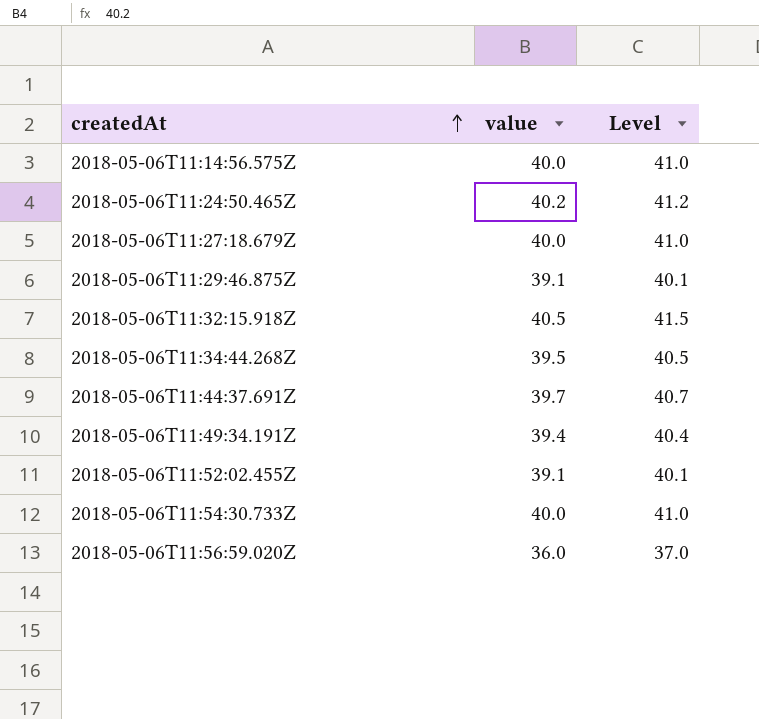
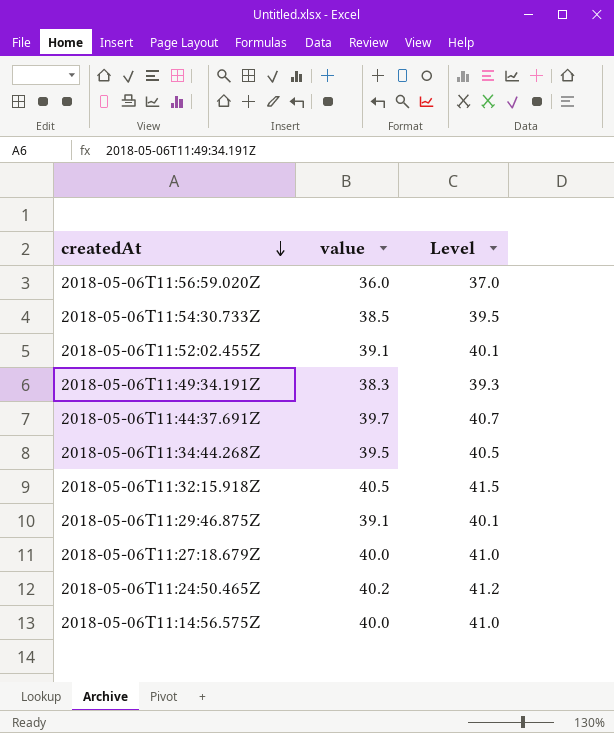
row order: createdAt ascending -> createdAt descending
2018-05-06T11:54:30.733Z | value: 40.0 -> 38.5
2018-05-06T11:54:30.733Z | Level: 41.0 -> 39.5
2018-05-06T11:49:34.191Z | value: 39.4 -> 38.3
2018-05-06T11:49:34.191Z | Level: 40.4 -> 39.3

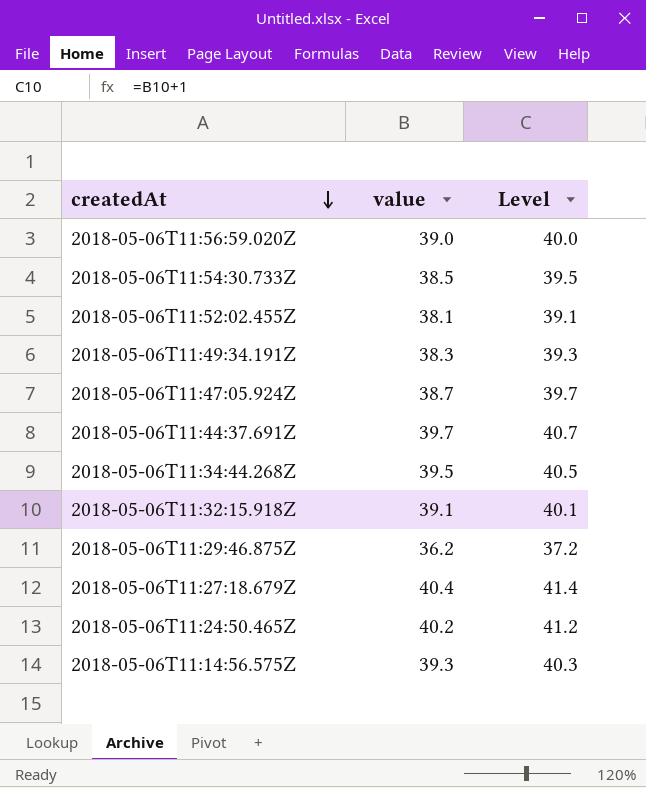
2018-05-06T11:56:59.020Z | value: 36.0 -> 39.0
2018-05-06T11:56:59.020Z | Level: 37.0 -> 40.0
2018-05-06T11:52:02.455Z | value: 39.1 -> 38.1
2018-05-06T11:52:02.455Z | Level: 40.1 -> 39.1
row 2018-05-06T11:47:05.924Z: none -> 38.7 | 39.7
2018-05-06T11:32:15.918Z | value: 40.5 -> 39.1
2018-05-06T11:32:15.918Z | Level: 41.5 -> 40.1
2018-05-06T11:29:46.875Z | value: 39.1 -> 36.2
2018-05-06T11:29:46.875Z | Level: 40.1 -> 37.2
2018-05-06T11:27:18.679Z | value: 40.0 -> 40.4
2018-05-06T11:27:18.679Z | Level: 41.0 -> 41.4
2018-05-06T11:14:56.575Z | value: 40.0 -> 39.3
2018-05-06T11:14:56.575Z | Level: 41.0 -> 40.3

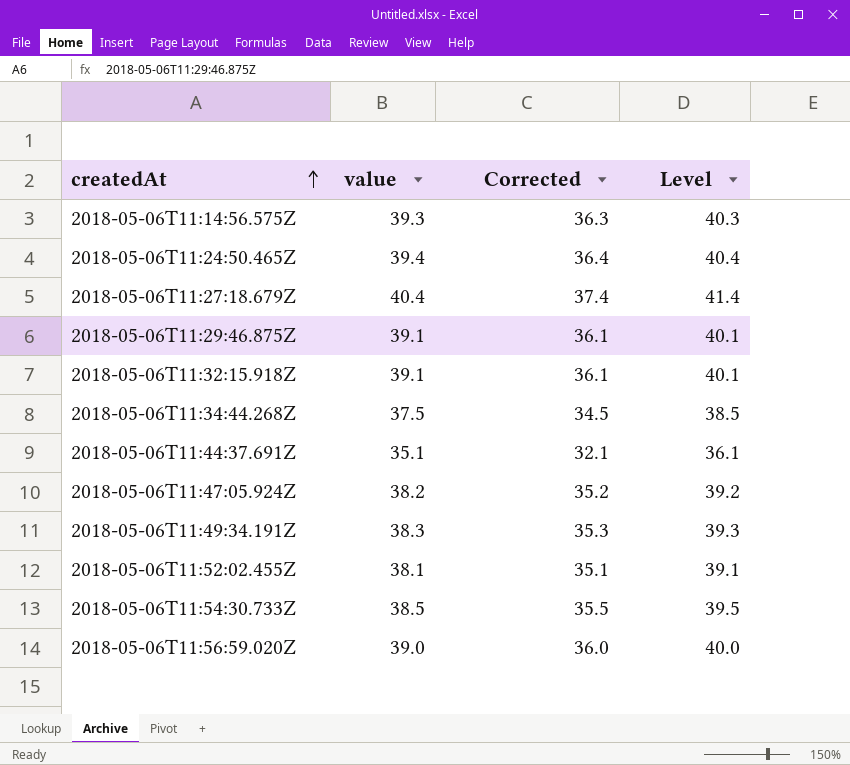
row order: createdAt descending -> createdAt ascending
column Corrected | formula: none -> [value] - 3
2018-05-06T11:24:50.465Z | value: 40.2 -> 39.4
2018-05-06T11:24:50.465Z | Level: 41.2 -> 40.4
2018-05-06T11:29:46.875Z | value: 36.2 -> 39.1
2018-05-06T11:29:46.875Z | Level: 37.2 -> 40.1
2018-05-06T11:34:44.268Z | value: 39.5 -> 37.5
2018-05-06T11:34:44.268Z | Level: 40.5 -> 38.5
2018-05-06T11:44:37.691Z | value: 39.7 -> 35.1
2018-05-06T11:44:37.691Z | Level: 40.7 -> 36.1
2018-05-06T11:47:05.924Z | value: 38.7 -> 38.2
2018-05-06T11:47:05.924Z | Level: 39.7 -> 39.2

